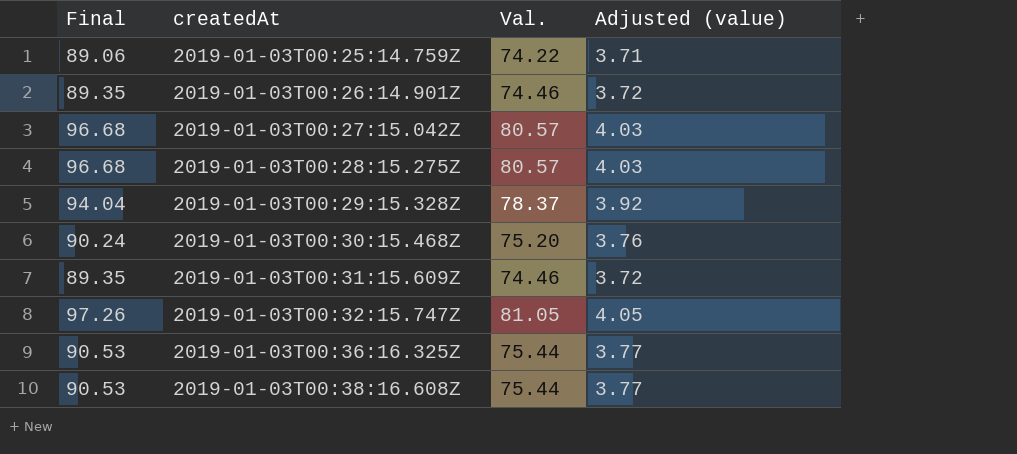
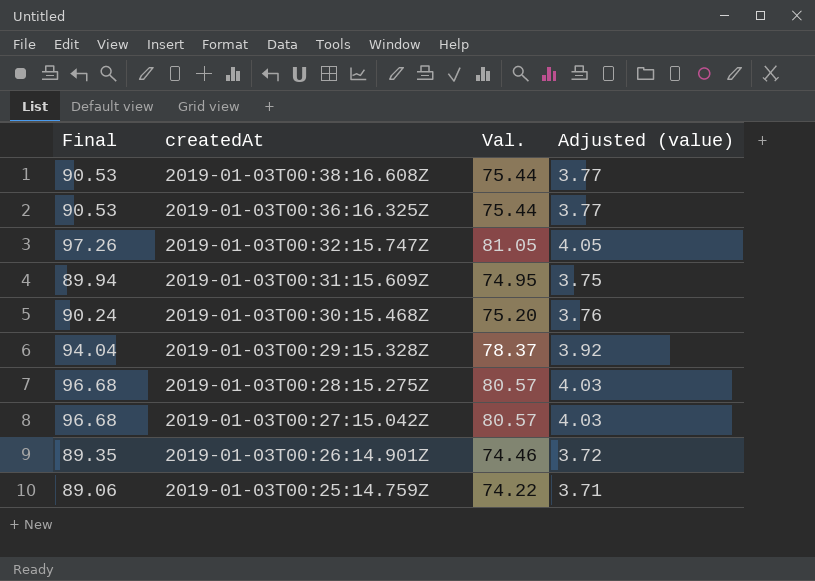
row order: createdAt ascending -> createdAt descending
2019-01-03T00:31:15.609Z | Final: 89.35 -> 89.94
2019-01-03T00:31:15.609Z | Val.: 74.46 -> 74.95
2019-01-03T00:31:15.609Z | Adjusted (value): 3.72 -> 3.75

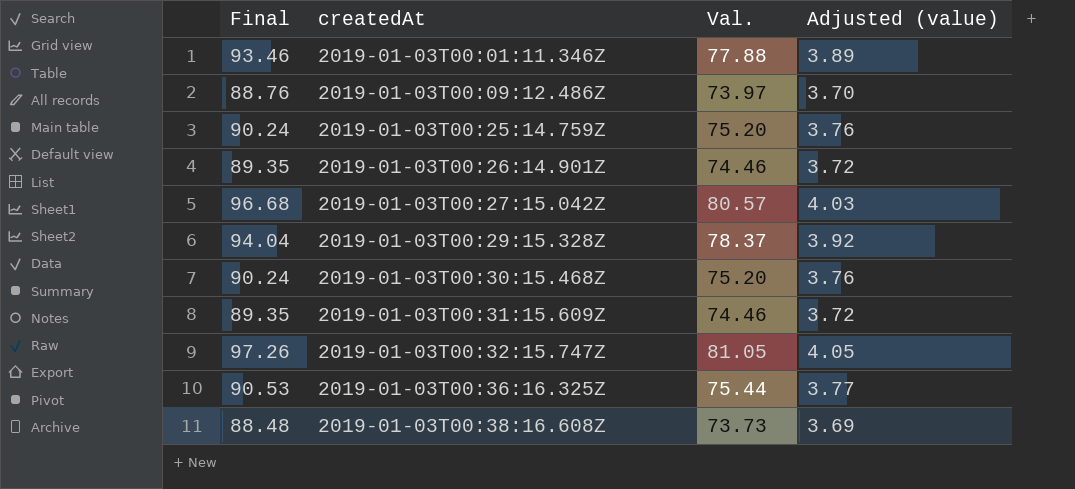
row order: createdAt descending -> createdAt ascending
row 2019-01-03T00:28:15.275Z: 96.68 | 80.57 | 4.03 -> none
row 2019-01-03T00:01:11.346Z: none -> 93.46 | 77.88 | 3.89
row 2019-01-03T00:09:12.486Z: none -> 88.76 | 73.97 | 3.70
2019-01-03T00:25:14.759Z | Final: 89.06 -> 90.24
2019-01-03T00:25:14.759Z | Val.: 74.22 -> 75.20
2019-01-03T00:25:14.759Z | Adjusted (value): 3.71 -> 3.76
2019-01-03T00:31:15.609Z | Final: 89.94 -> 89.35
2019-01-03T00:31:15.609Z | Val.: 74.95 -> 74.46
2019-01-03T00:31:15.609Z | Adjusted (value): 3.75 -> 3.72
2019-01-03T00:38:16.608Z | Final: 90.53 -> 88.48
2019-01-03T00:38:16.608Z | Val.: 75.44 -> 73.73
2019-01-03T00:38:16.608Z | Adjusted (value): 3.77 -> 3.69

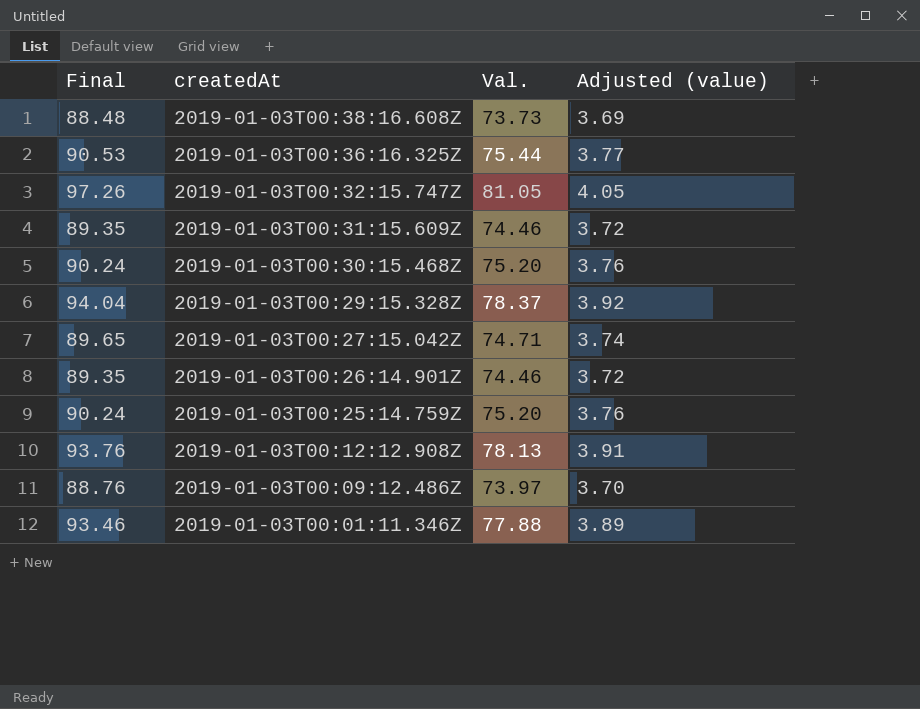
row order: createdAt ascending -> createdAt descending
2019-01-03T00:27:15.042Z | Final: 96.68 -> 89.65
2019-01-03T00:27:15.042Z | Val.: 80.57 -> 74.71
2019-01-03T00:27:15.042Z | Adjusted (value): 4.03 -> 3.74
row 2019-01-03T00:12:12.908Z: none -> 93.76 | 78.13 | 3.91

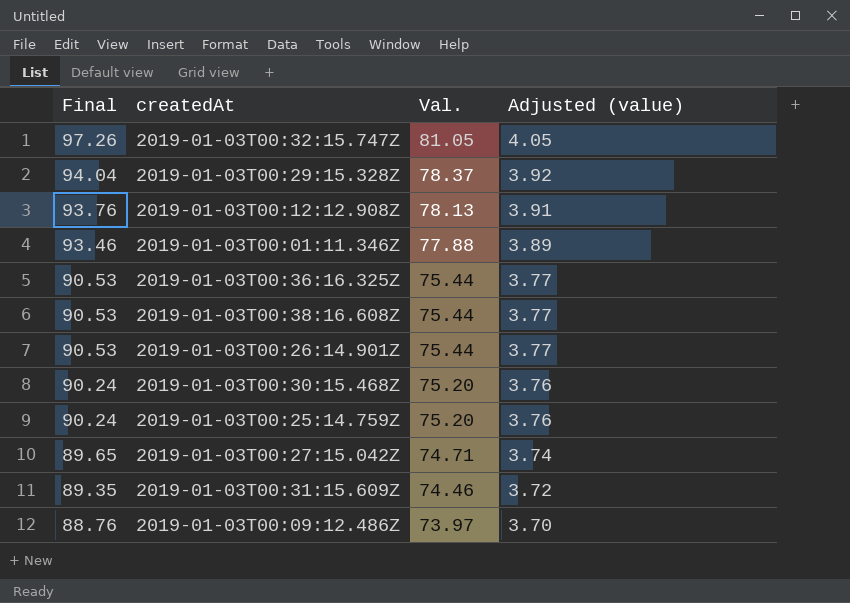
row order: createdAt descending -> Final descending
2019-01-03T00:38:16.608Z | Final: 88.48 -> 90.53
2019-01-03T00:38:16.608Z | Val.: 73.73 -> 75.44
2019-01-03T00:38:16.608Z | Adjusted (value): 3.69 -> 3.77
2019-01-03T00:26:14.901Z | Final: 89.35 -> 90.53
2019-01-03T00:26:14.901Z | Val.: 74.46 -> 75.44
2019-01-03T00:26:14.901Z | Adjusted (value): 3.72 -> 3.77

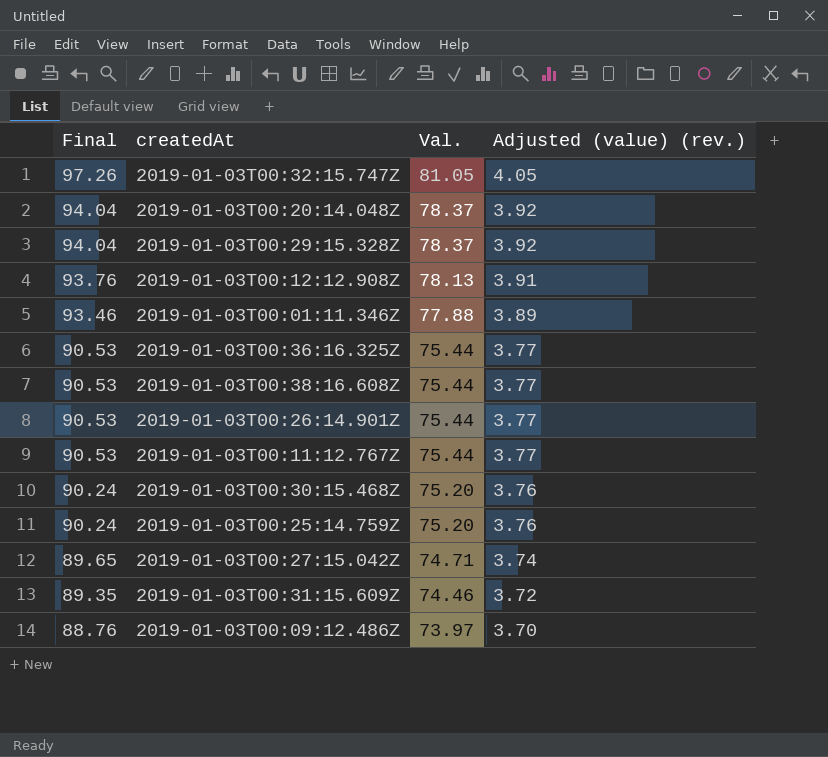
column name: Adjusted (value) -> Adjusted (value) (rev.)
row 2019-01-03T00:20:14.048Z: none -> 94.04 | 78.37 | 3.92
row 2019-01-03T00:11:12.767Z: none -> 90.53 | 75.44 | 3.77

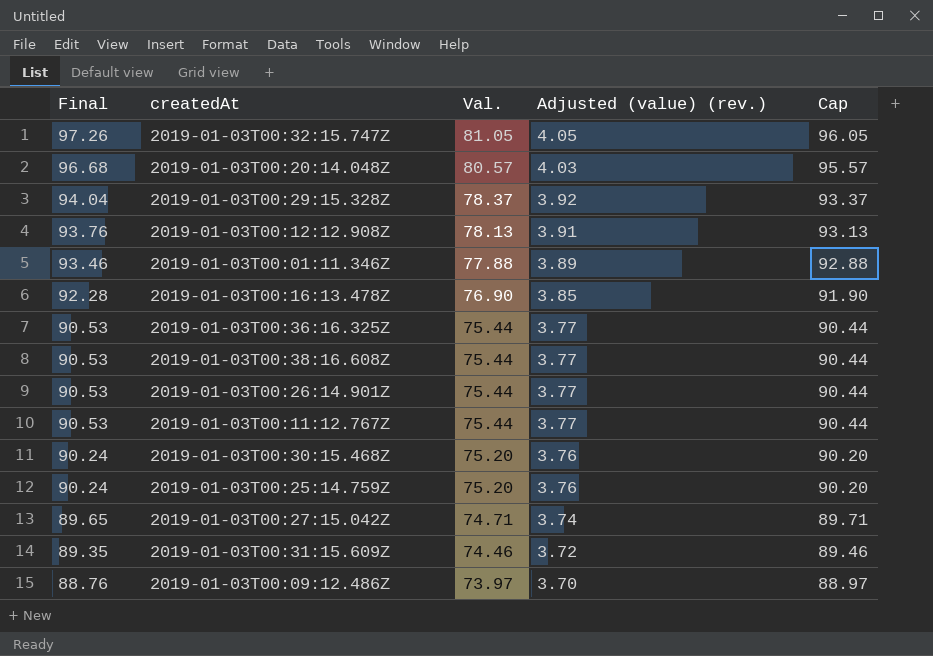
column Cap | formula: none -> [Val.] + 15
2019-01-03T00:20:14.048Z | Final: 94.04 -> 96.68
2019-01-03T00:20:14.048Z | Val.: 78.37 -> 80.57
2019-01-03T00:20:14.048Z | Adjusted (value) (rev.): 3.92 -> 4.03
row 2019-01-03T00:16:13.478Z: none -> 92.28 | 76.90 | 3.85 | 91.90

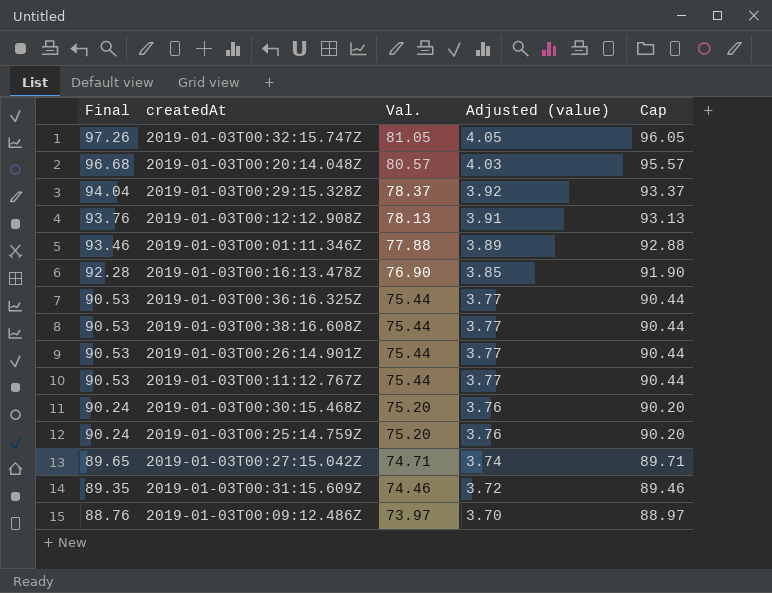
column name: Adjusted (value) (rev.) -> Adjusted (value)

